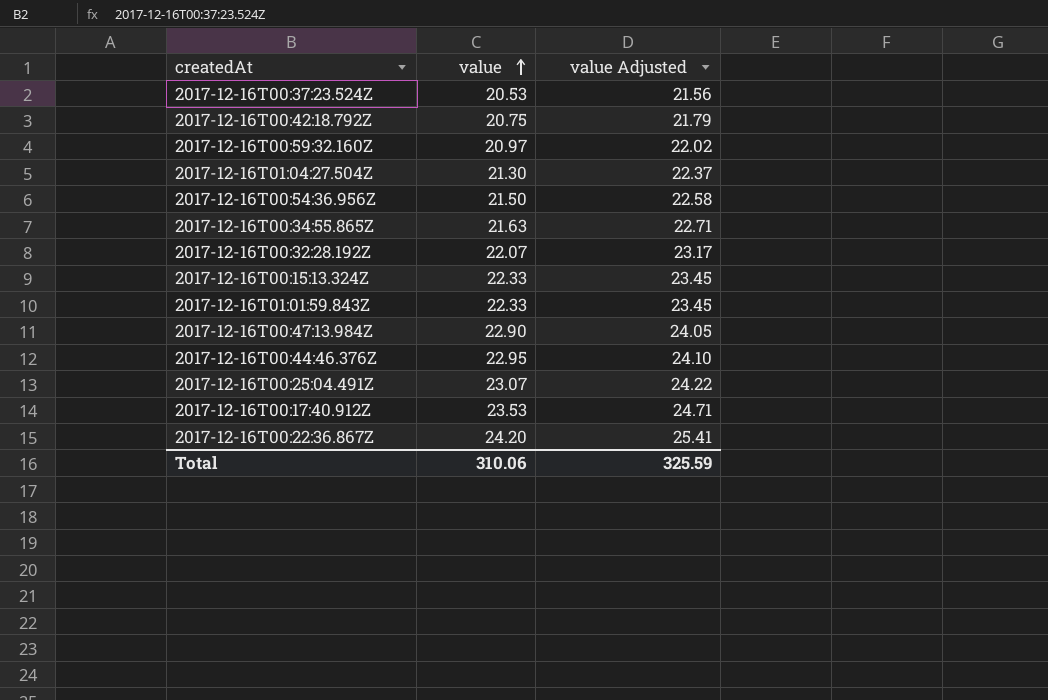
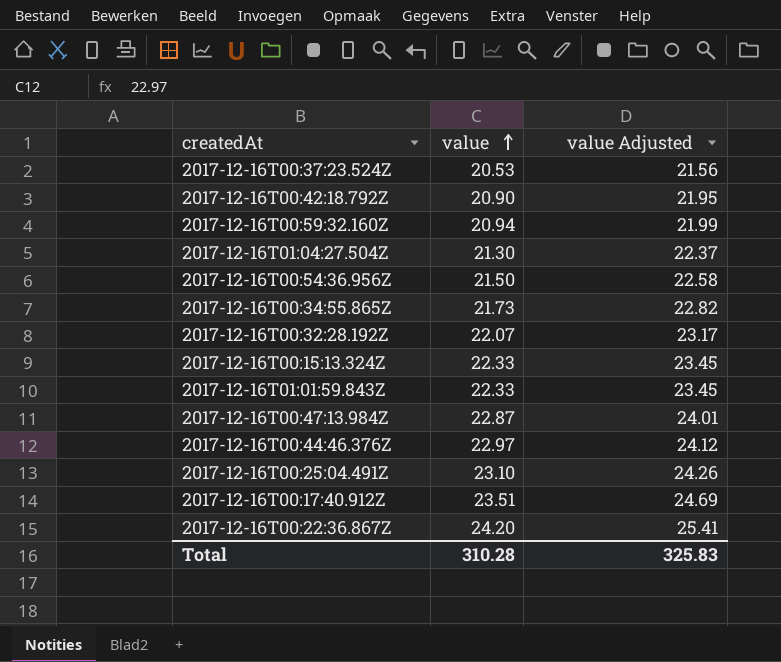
2017-12-16T00:42:18.792Z | value: 20.75 -> 20.90
2017-12-16T00:42:18.792Z | value Adjusted: 21.79 -> 21.95
2017-12-16T00:59:32.160Z | value: 20.97 -> 20.94
2017-12-16T00:59:32.160Z | value Adjusted: 22.02 -> 21.99
2017-12-16T00:34:55.865Z | value: 21.63 -> 21.73
2017-12-16T00:34:55.865Z | value Adjusted: 22.71 -> 22.82
2017-12-16T00:47:13.984Z | value: 22.90 -> 22.87
2017-12-16T00:47:13.984Z | value Adjusted: 24.05 -> 24.01
2017-12-16T00:44:46.376Z | value: 22.95 -> 22.97
2017-12-16T00:44:46.376Z | value Adjusted: 24.10 -> 24.12
2017-12-16T00:25:04.491Z | value: 23.07 -> 23.10
2017-12-16T00:25:04.491Z | value Adjusted: 24.22 -> 24.26
2017-12-16T00:17:40.912Z | value: 23.53 -> 23.51
2017-12-16T00:17:40.912Z | value Adjusted: 24.71 -> 24.69
Total | value: 310.06 -> 310.28
Total | value Adjusted: 325.59 -> 325.83

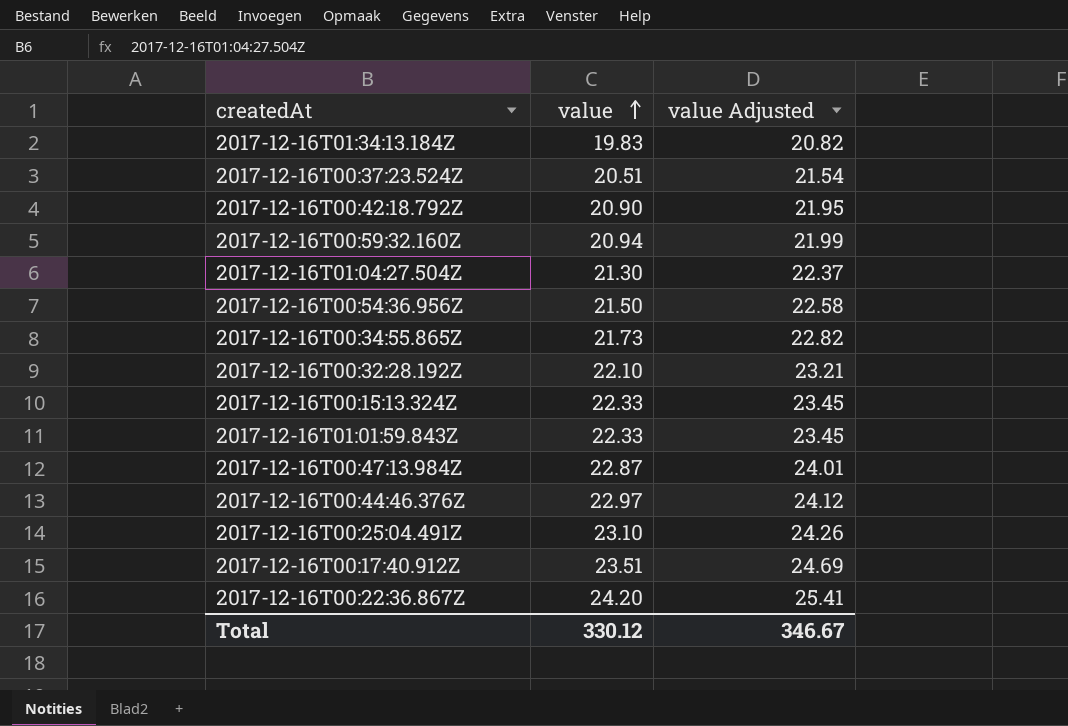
row 2017-12-16T01:34:13.184Z: none -> 19.83 | 20.82
2017-12-16T00:37:23.524Z | value: 20.53 -> 20.51
2017-12-16T00:37:23.524Z | value Adjusted: 21.56 -> 21.54
2017-12-16T00:32:28.192Z | value: 22.07 -> 22.10
2017-12-16T00:32:28.192Z | value Adjusted: 23.17 -> 23.21
Total | value: 310.28 -> 330.12
Total | value Adjusted: 325.83 -> 346.67

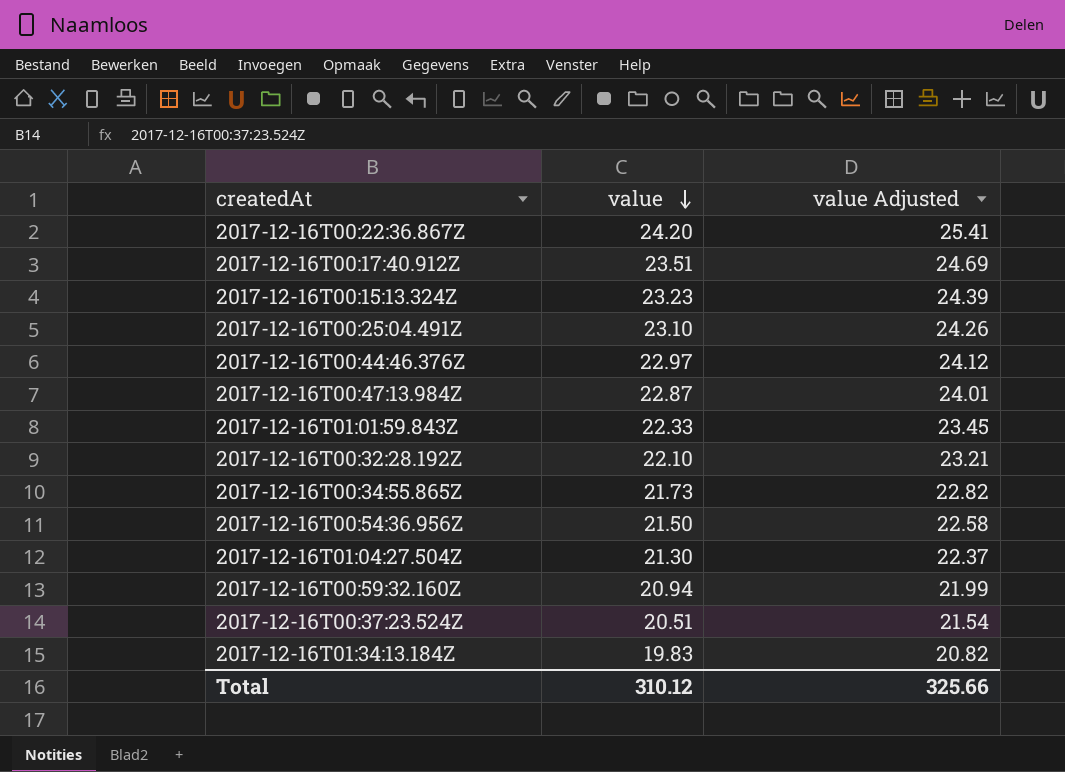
row order: value ascending -> value descending
row 2017-12-16T00:42:18.792Z: 20.90 | 21.95 -> none
2017-12-16T00:15:13.324Z | value: 22.33 -> 23.23
2017-12-16T00:15:13.324Z | value Adjusted: 23.45 -> 24.39
Total | value: 330.12 -> 310.12
Total | value Adjusted: 346.67 -> 325.66

